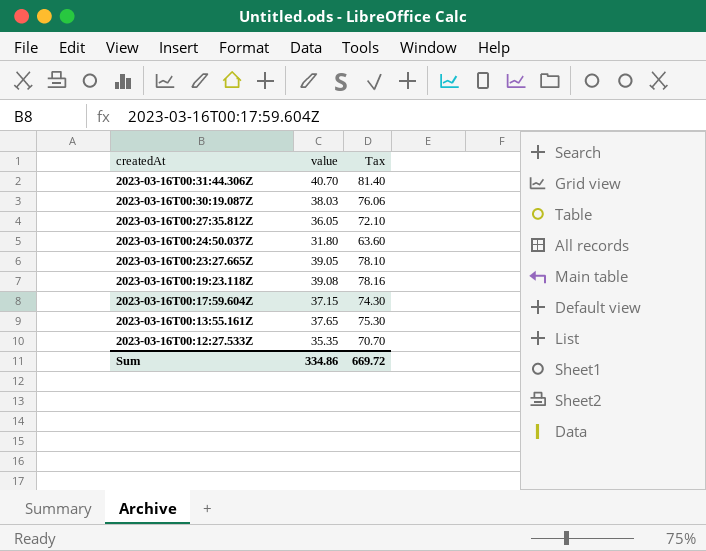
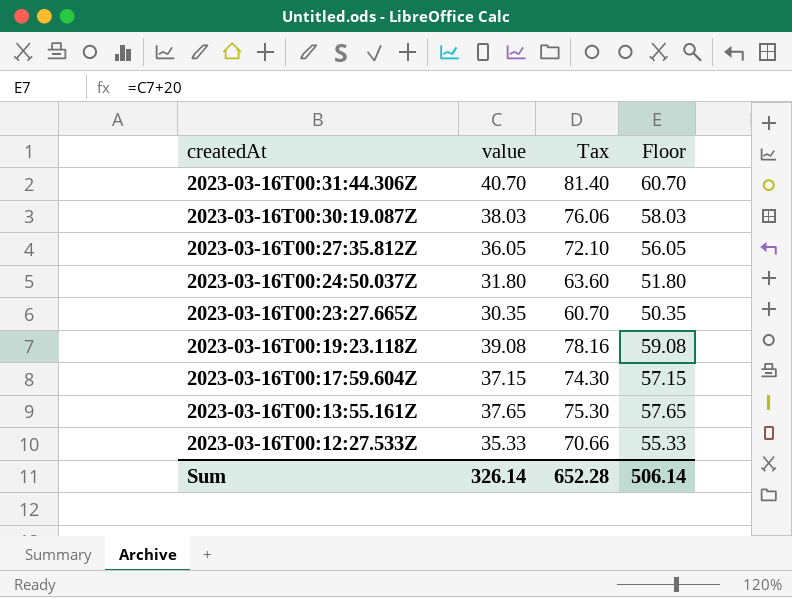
column Floor | formula: none -> [value] + 20
2023-03-16T00:23:27.665Z | value: 39.05 -> 30.35
2023-03-16T00:23:27.665Z | Tax: 78.10 -> 60.70
2023-03-16T00:12:27.533Z | value: 35.35 -> 35.33
2023-03-16T00:12:27.533Z | Tax: 70.70 -> 70.66
Sum | value: 334.86 -> 326.14
Sum | Tax: 669.72 -> 652.28

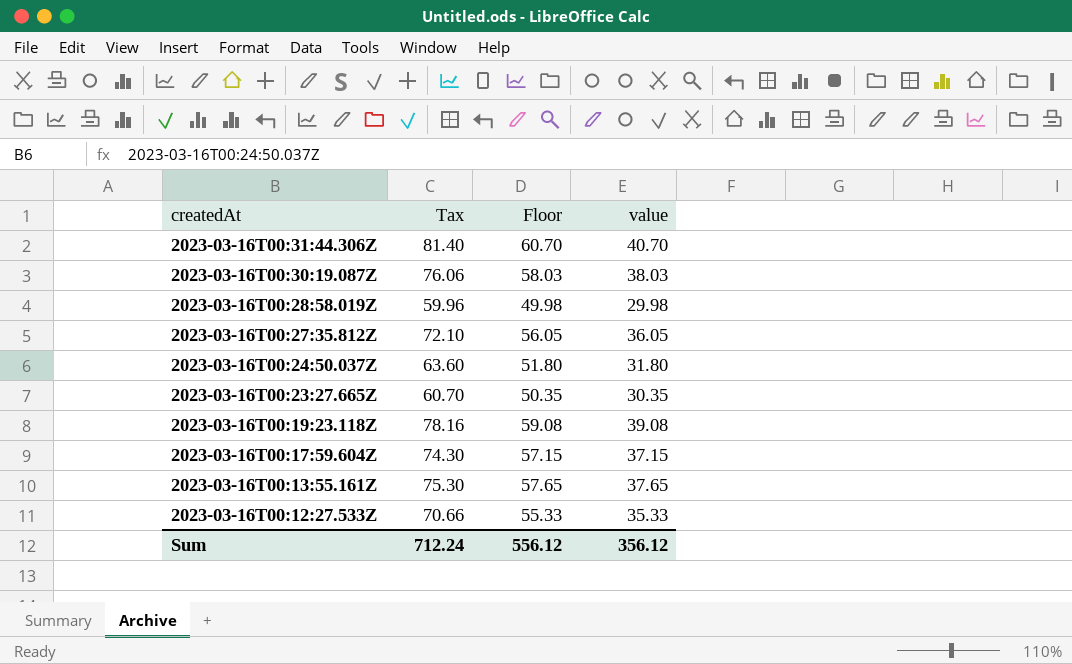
column value | position: 2 -> 4
row 2023-03-16T00:28:58.019Z: none -> 59.96 | 49.98 | 29.98
Sum | Tax: 652.28 -> 712.24
Sum | Floor: 506.14 -> 556.12
Sum | value: 326.14 -> 356.12

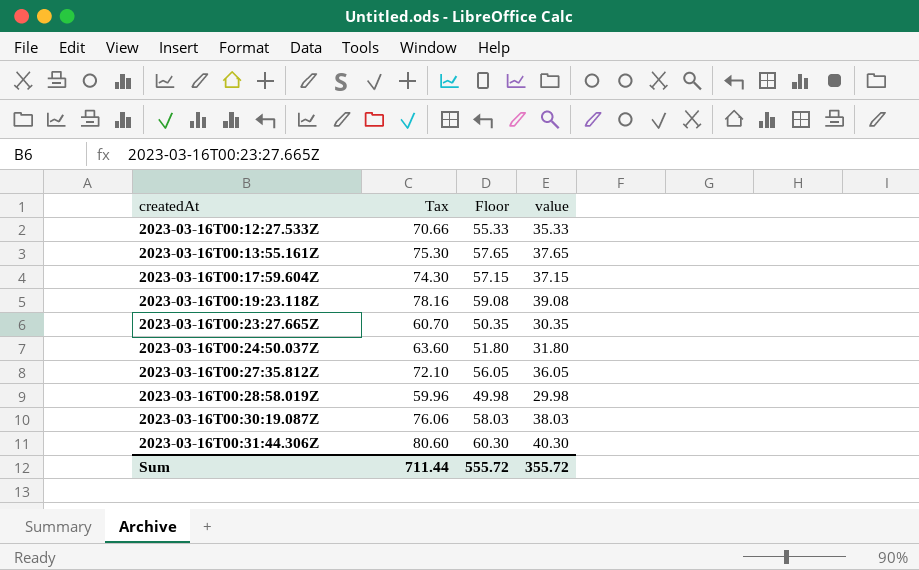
row order: createdAt descending -> createdAt ascending
2023-03-16T00:31:44.306Z | Tax: 81.40 -> 80.60
2023-03-16T00:31:44.306Z | Floor: 60.70 -> 60.30
2023-03-16T00:31:44.306Z | value: 40.70 -> 40.30
Sum | Tax: 712.24 -> 711.44
Sum | Floor: 556.12 -> 555.72
Sum | value: 356.12 -> 355.72

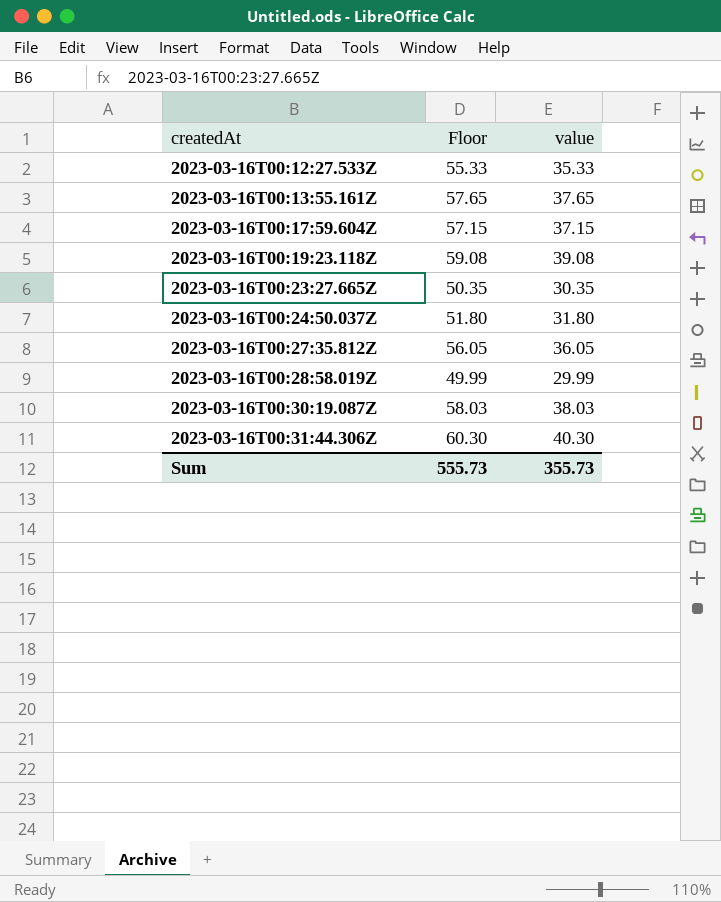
column Tax | formula: [value] * 2 -> none
2023-03-16T00:28:58.019Z | Floor: 49.98 -> 49.99
2023-03-16T00:28:58.019Z | value: 29.98 -> 29.99
Sum | Floor: 555.72 -> 555.73
Sum | value: 355.72 -> 355.73

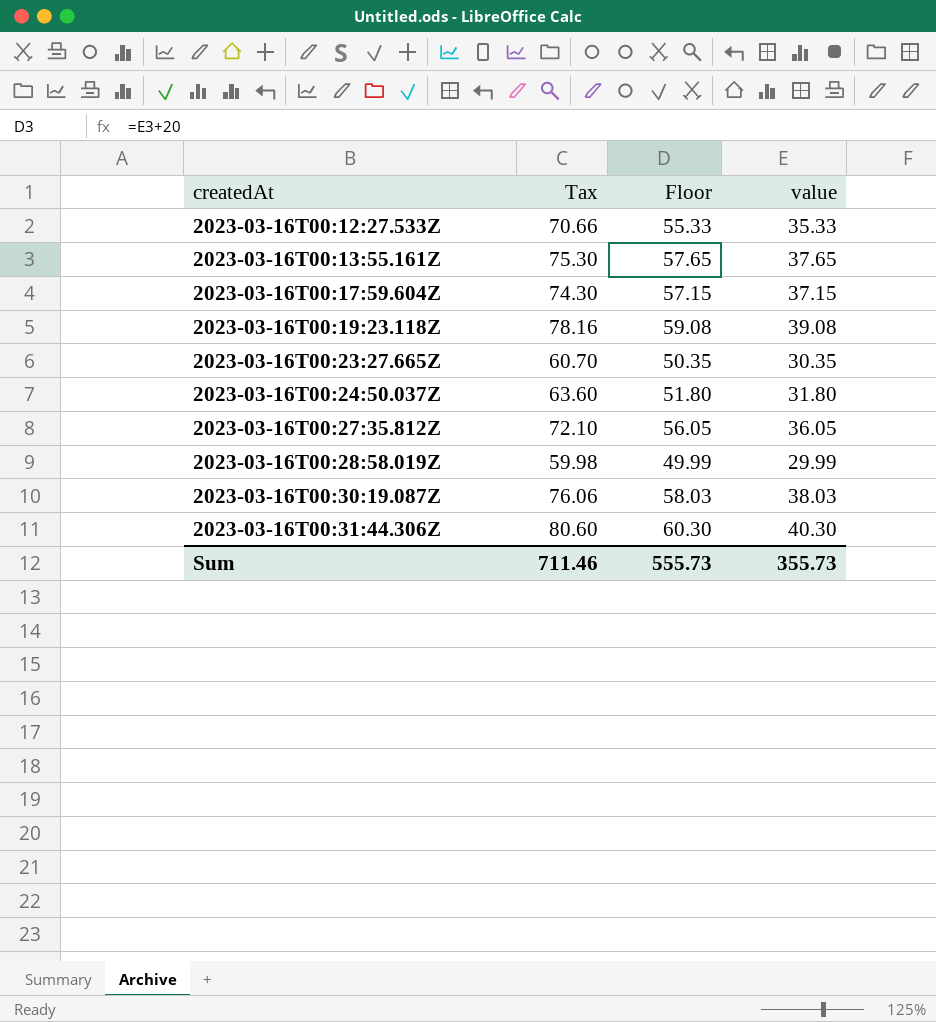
column Tax | formula: none -> [value] * 2

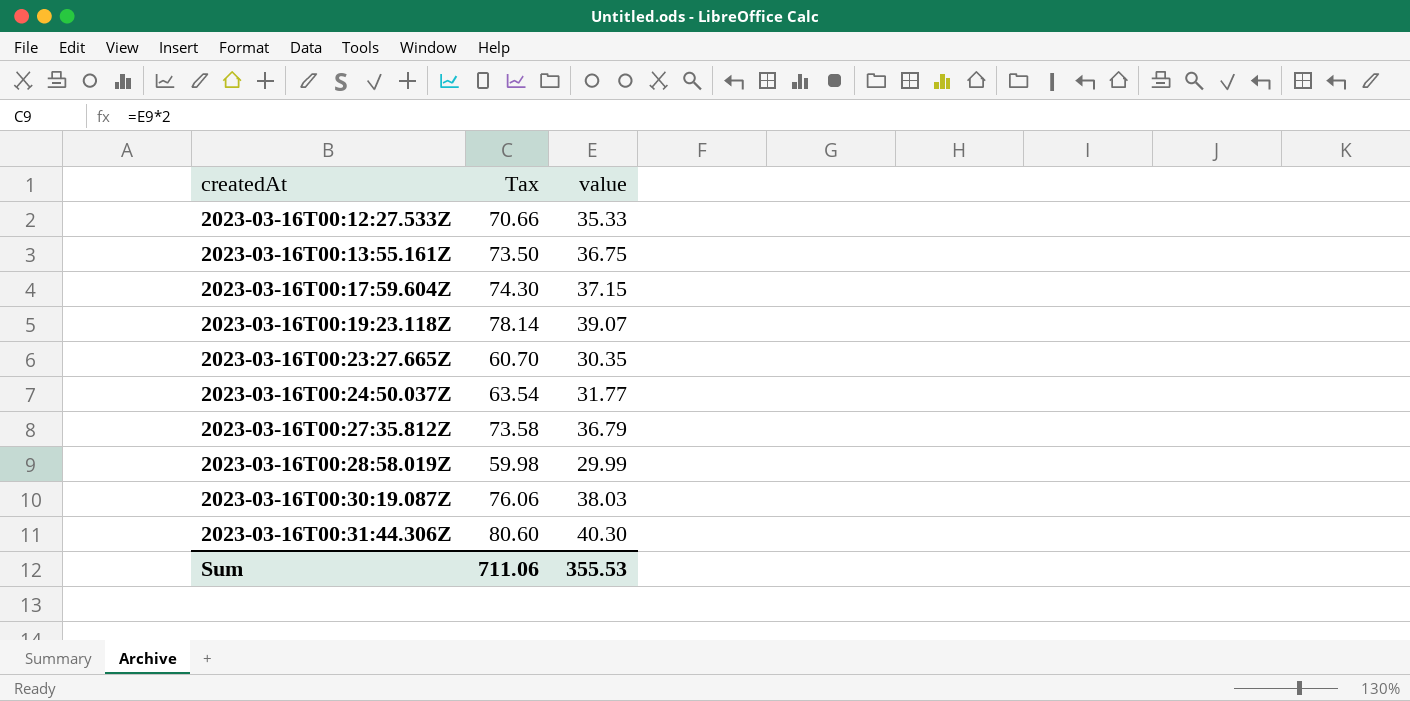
column Floor | formula: [value] + 20 -> none
2023-03-16T00:13:55.161Z | Tax: 75.30 -> 73.50
2023-03-16T00:13:55.161Z | value: 37.65 -> 36.75
2023-03-16T00:19:23.118Z | Tax: 78.16 -> 78.14
2023-03-16T00:19:23.118Z | value: 39.08 -> 39.07
2023-03-16T00:24:50.037Z | Tax: 63.60 -> 63.54
2023-03-16T00:24:50.037Z | value: 31.80 -> 31.77
2023-03-16T00:27:35.812Z | Tax: 72.10 -> 73.58
2023-03-16T00:27:35.812Z | value: 36.05 -> 36.79
Sum | Tax: 711.46 -> 711.06
Sum | value: 355.73 -> 355.53

